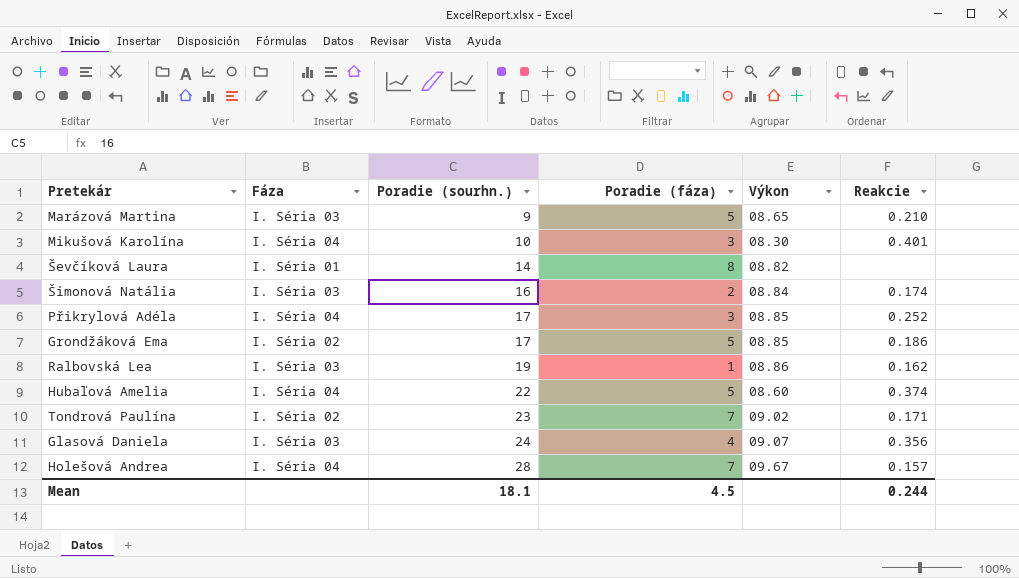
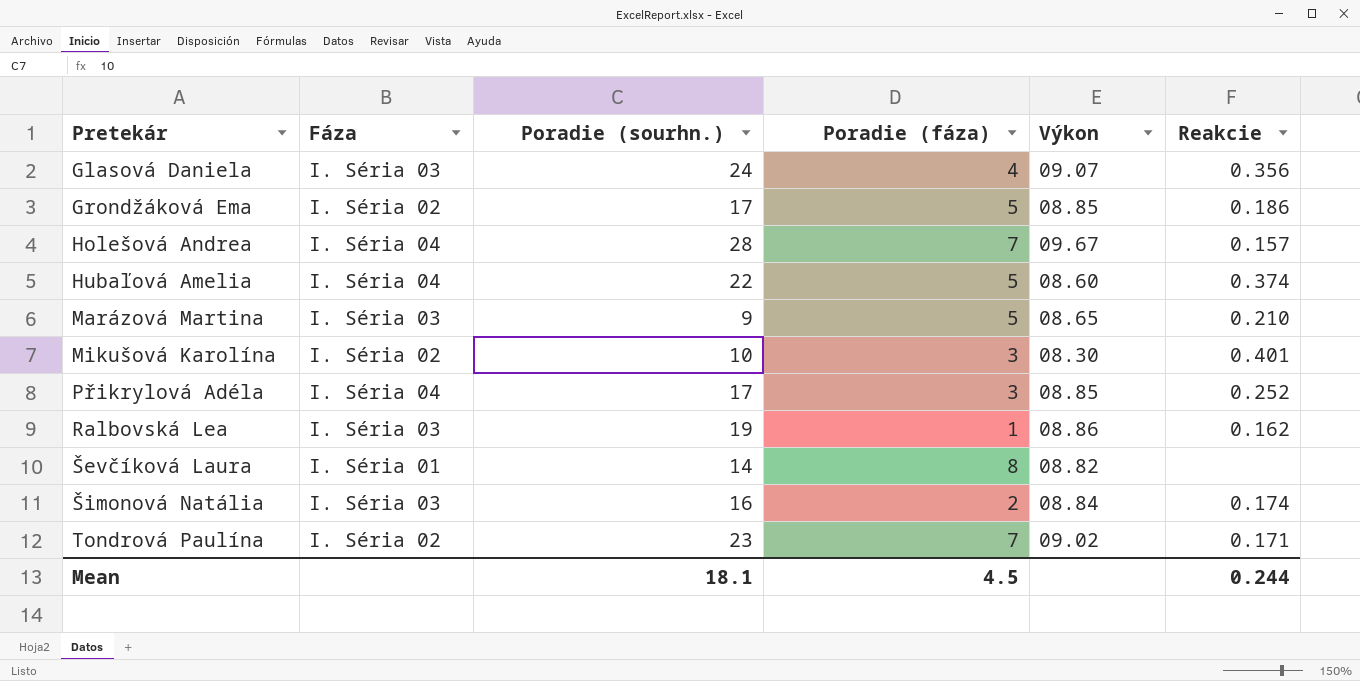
row order: Poradie (sourhn.) ascending -> Pretekár ascending
Mikušová Karolína | Fáza: I. Séria 04 -> I. Séria 02

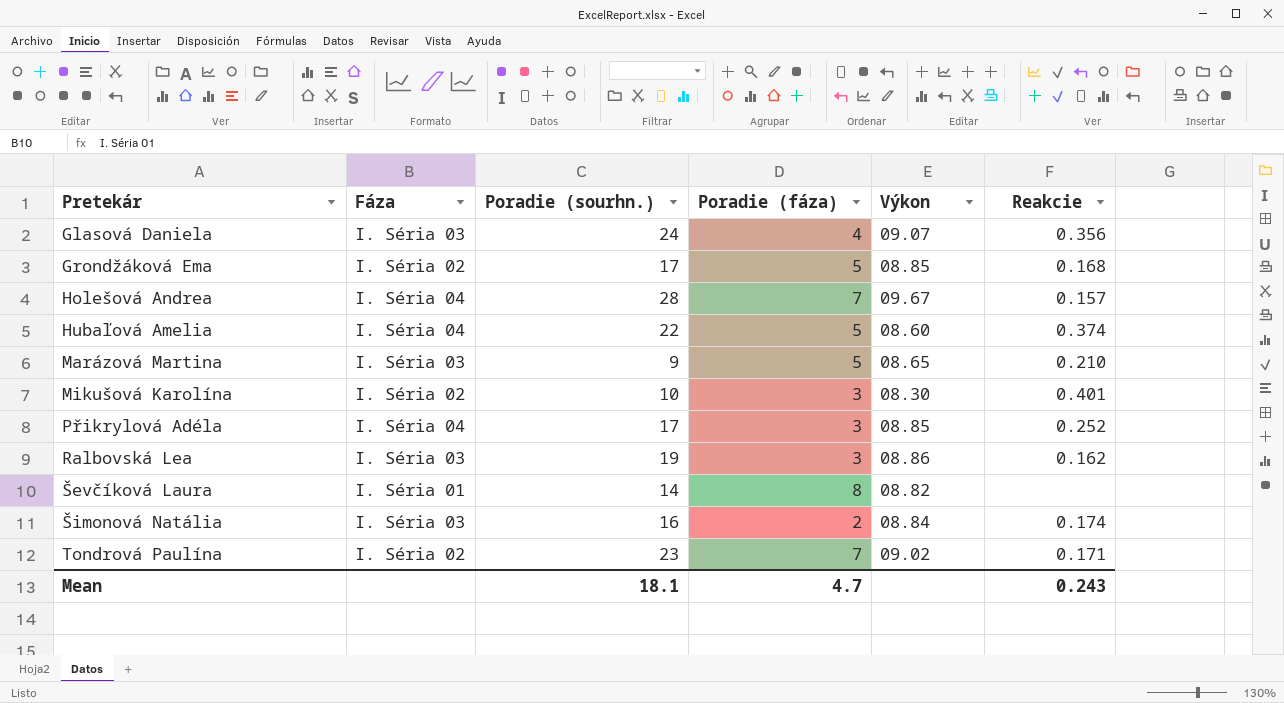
Grondžáková Ema | Reakcie: 0.186 -> 0.168
Ralbovská Lea | Poradie (fáza): 1 -> 3
Mean | Poradie (fáza): 4.5 -> 4.7
Mean | Reakcie: 0.244 -> 0.243

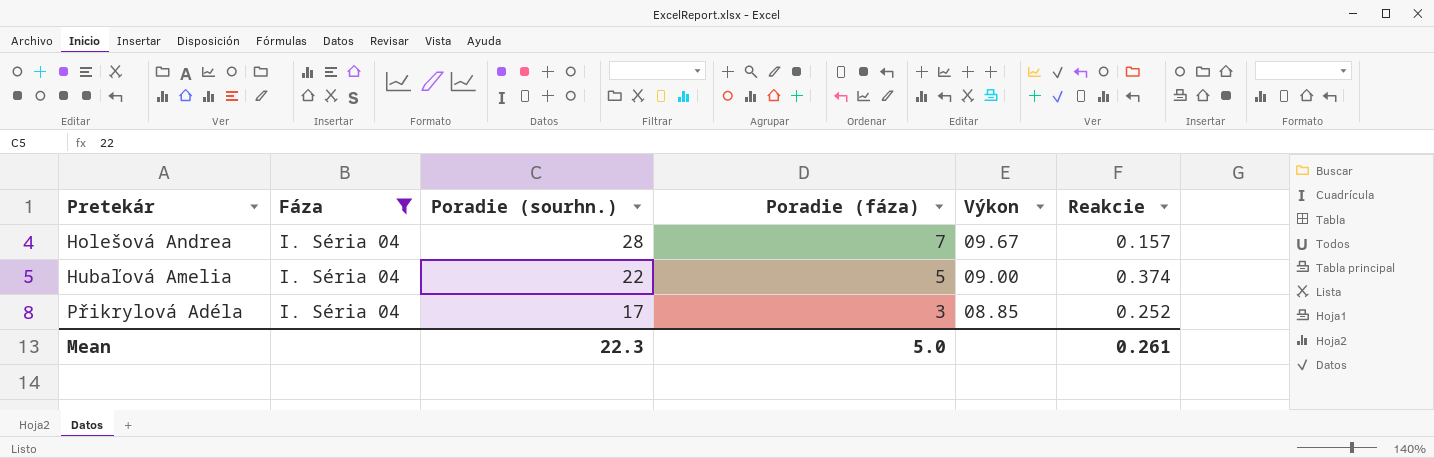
filter: none -> Fáza = I. Séria 04
Hubaľová Amelia | Výkon: 08.60 -> 09.00
Mean | Poradie (sourhn.): 18.1 -> 22.3
Mean | Poradie (fáza): 4.7 -> 5.0
Mean | Reakcie: 0.243 -> 0.261

